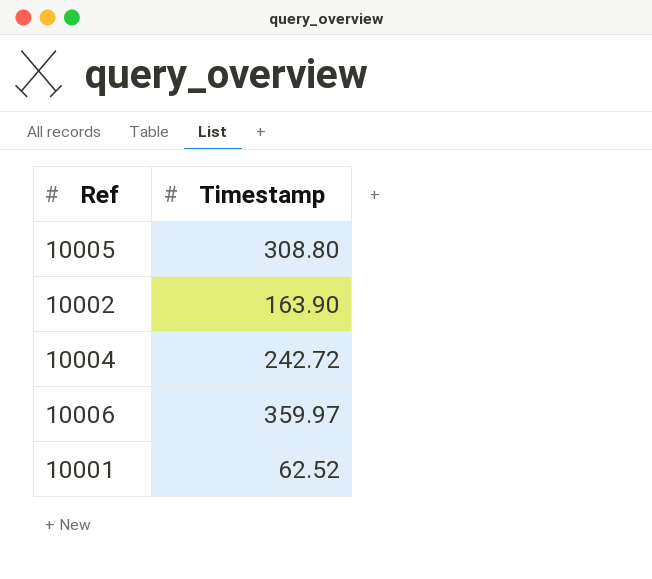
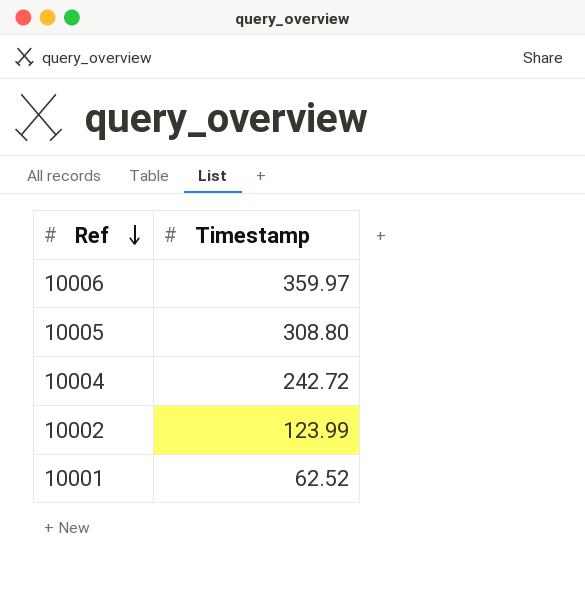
row order: none -> Ref descending
10002 | Timestamp: 163.90 -> 123.99

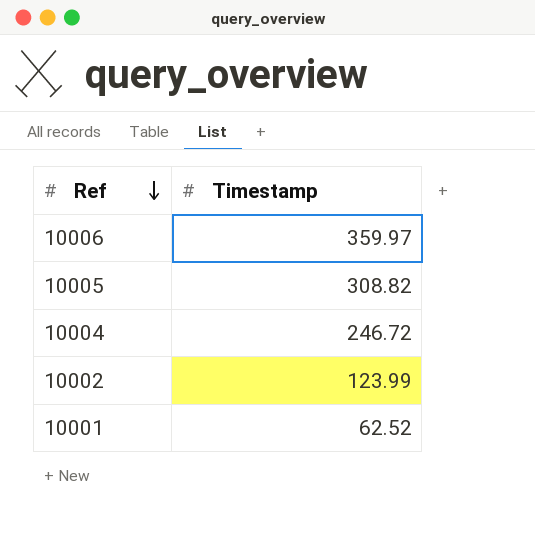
10005 | Timestamp: 308.80 -> 308.82
10004 | Timestamp: 242.72 -> 246.72

